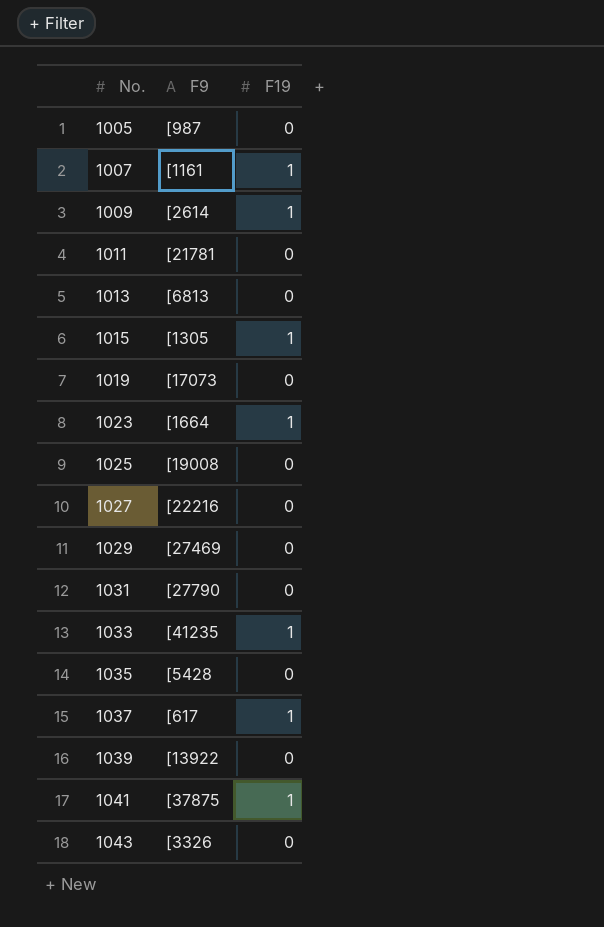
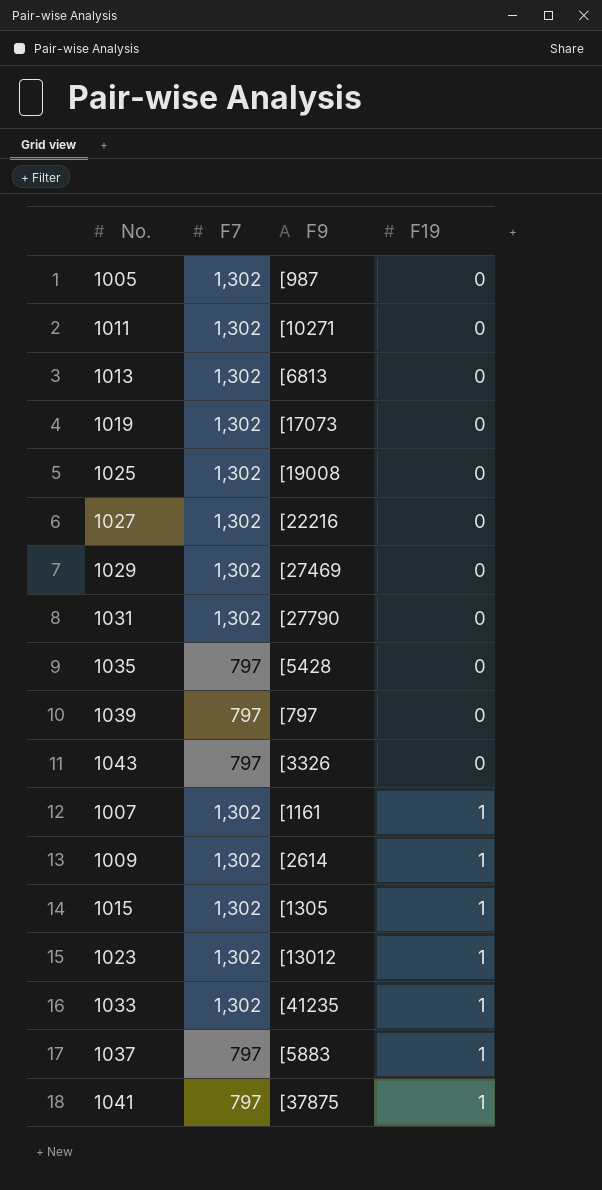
row order: No. ascending -> F19 ascending
column F7 | position: none -> 2
1011 | F9: [21781 -> [10271
1039 | F9: [13922 -> [797
1023 | F9: [1664 -> [13012
1037 | F9: [617 -> [5883

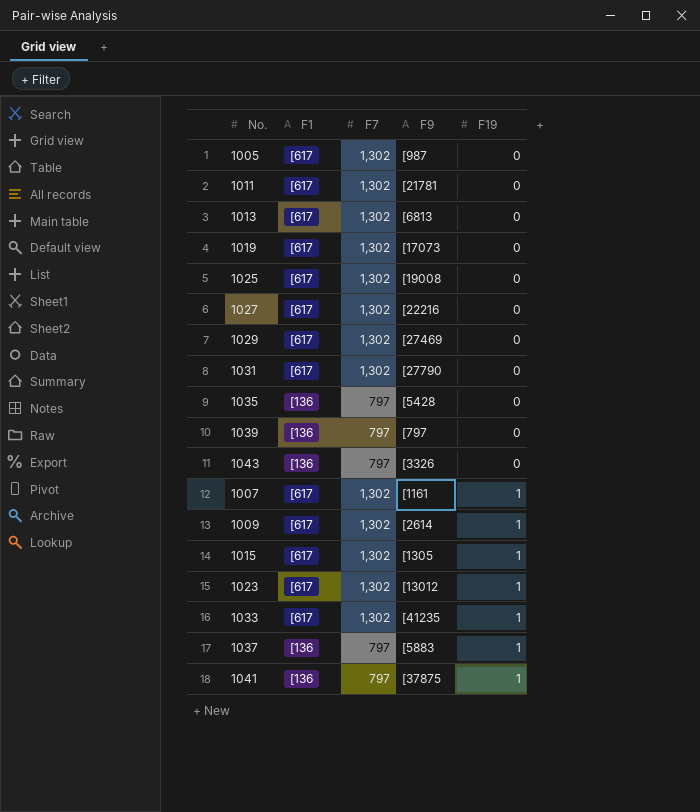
column F1 | position: none -> 2
1011 | F9: [10271 -> [21781

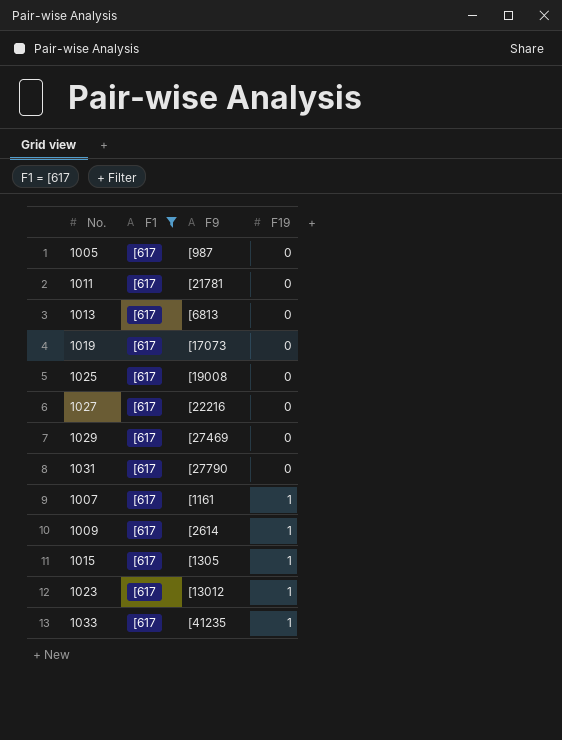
filter: none -> F1 = [617
column F7 | position: 3 -> none

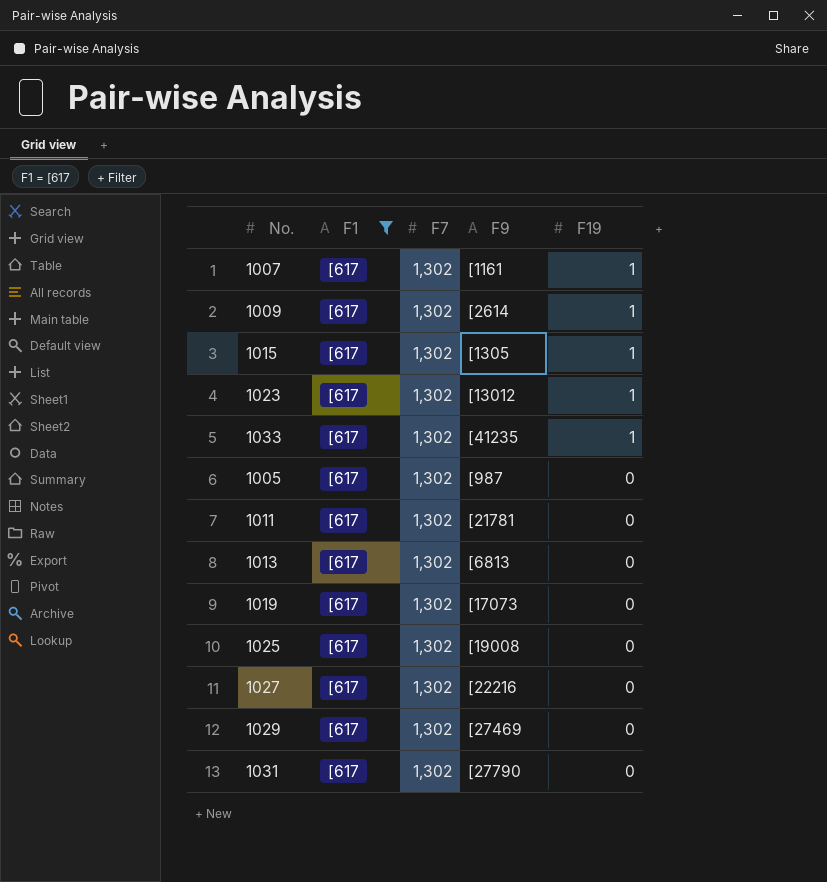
row order: F19 ascending -> F19 descending
column F7 | position: none -> 3

